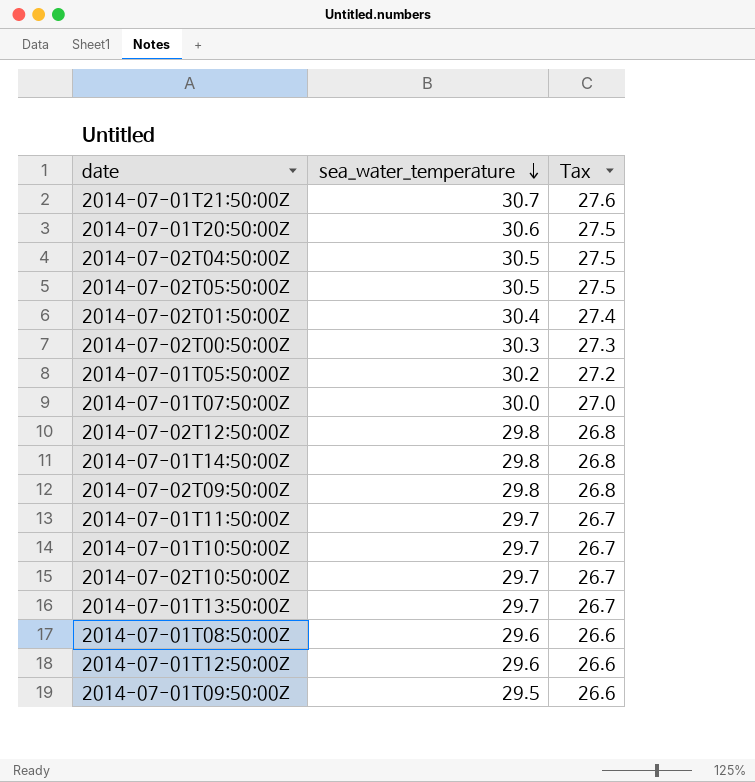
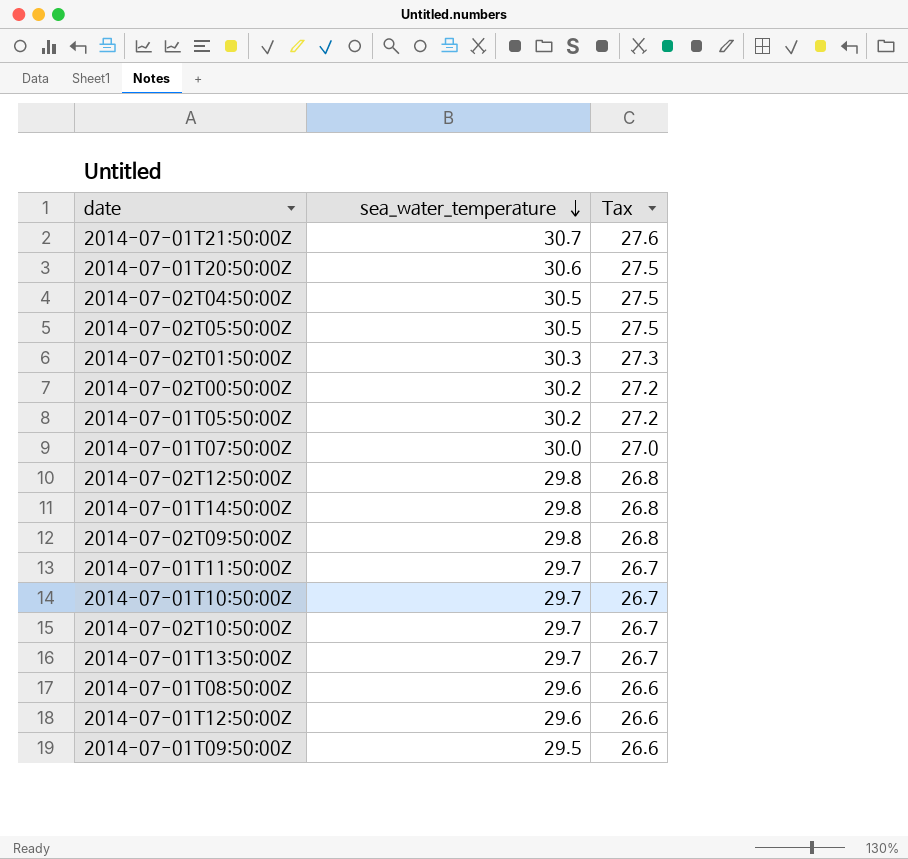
2014-07-02T01:50:00Z | sea_water_temperature: 30.4 -> 30.3
2014-07-02T01:50:00Z | Tax: 27.4 -> 27.3
2014-07-02T00:50:00Z | sea_water_temperature: 30.3 -> 30.2
2014-07-02T00:50:00Z | Tax: 27.3 -> 27.2

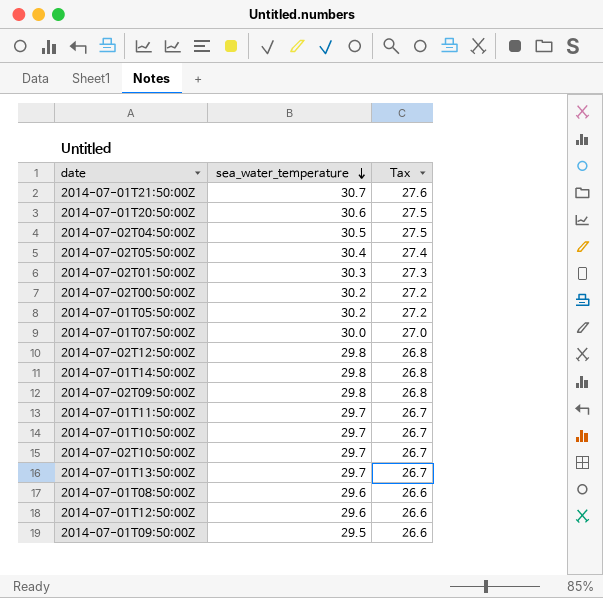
2014-07-02T05:50:00Z | sea_water_temperature: 30.5 -> 30.4
2014-07-02T05:50:00Z | Tax: 27.5 -> 27.4

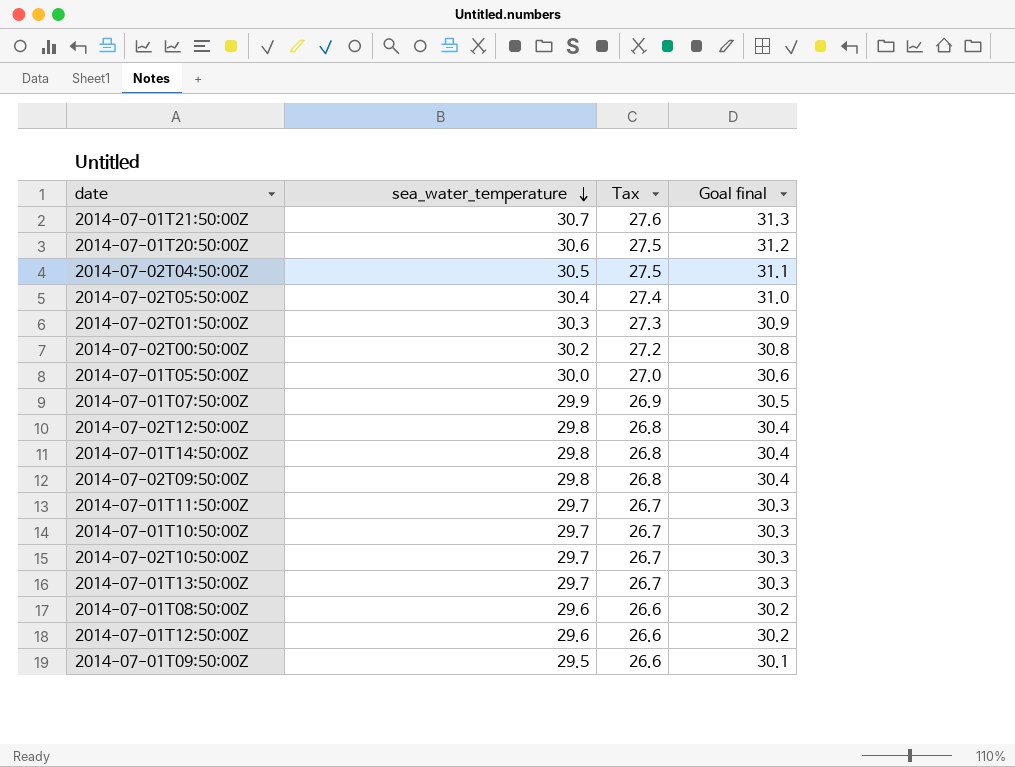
column Goal final | formula: none -> [sea_water_temperature] * 1.02
2014-07-01T05:50:00Z | sea_water_temperature: 30.2 -> 30.0
2014-07-01T05:50:00Z | Tax: 27.2 -> 27.0
2014-07-01T07:50:00Z | sea_water_temperature: 30.0 -> 29.9
2014-07-01T07:50:00Z | Tax: 27.0 -> 26.9

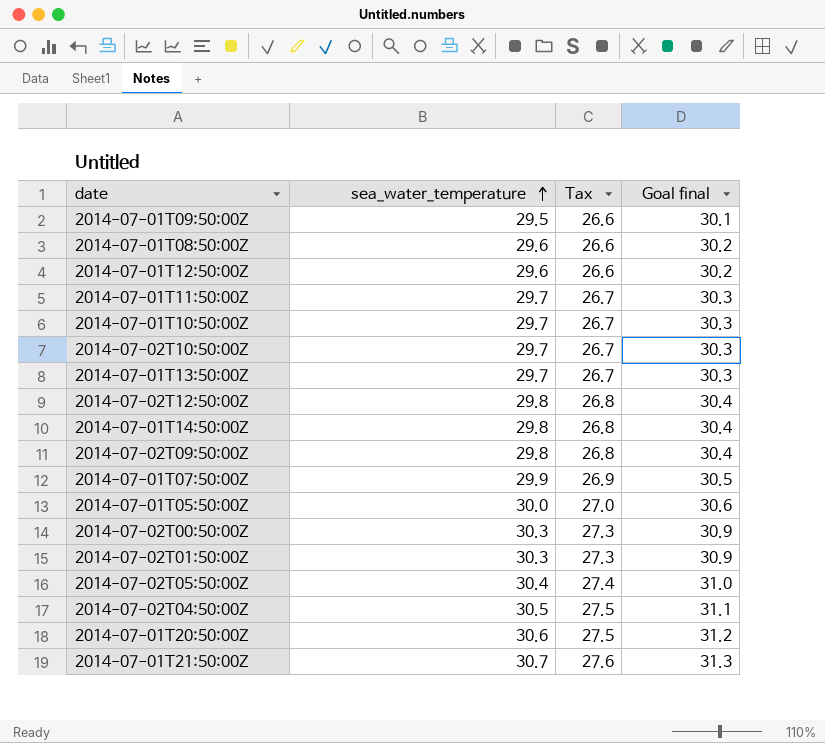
row order: sea_water_temperature descending -> sea_water_temperature ascending
2014-07-02T00:50:00Z | sea_water_temperature: 30.2 -> 30.3
2014-07-02T00:50:00Z | Tax: 27.2 -> 27.3
2014-07-02T00:50:00Z | Goal final: 30.8 -> 30.9

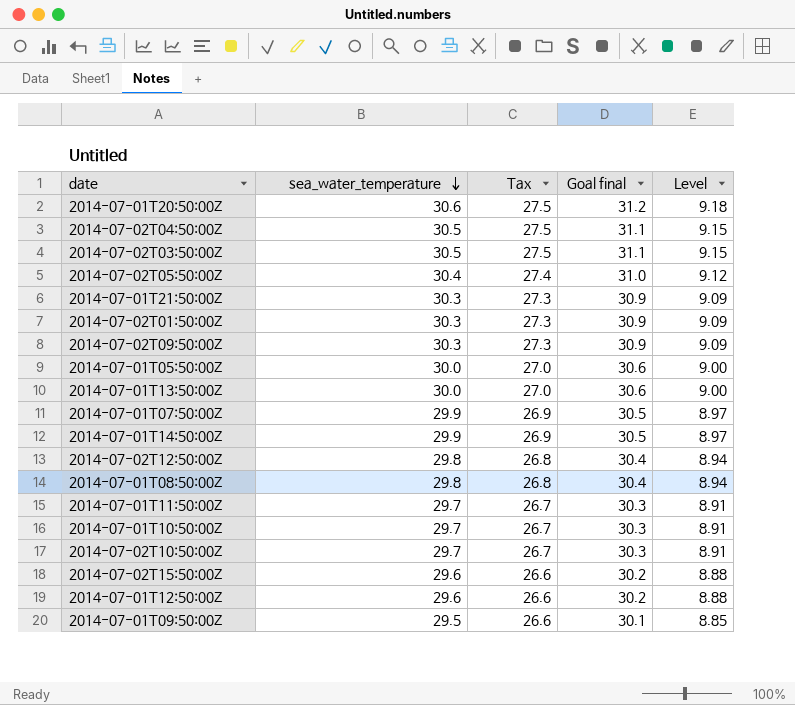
row order: sea_water_temperature ascending -> sea_water_temperature descending
column Level | formula: none -> [sea_water_temperature] * 0.3
row 2014-07-02T00:50:00Z: 30.3 | 27.3 | 30.9 -> none
row 2014-07-02T03:50:00Z: none -> 30.5 | 27.5 | 31.1 | 9.15
2014-07-01T21:50:00Z | sea_water_temperature: 30.7 -> 30.3
2014-07-01T21:50:00Z | Tax: 27.6 -> 27.3
2014-07-01T21:50:00Z | Goal final: 31.3 -> 30.9
2014-07-02T09:50:00Z | sea_water_temperature: 29.8 -> 30.3
2014-07-02T09:50:00Z | Tax: 26.8 -> 27.3
2014-07-02T09:50:00Z | Goal final: 30.4 -> 30.9
2014-07-01T13:50:00Z | sea_water_temperature: 29.7 -> 30.0
2014-07-01T13:50:00Z | Tax: 26.7 -> 27.0
2014-07-01T13:50:00Z | Goal final: 30.3 -> 30.6
2014-07-01T14:50:00Z | sea_water_temperature: 29.8 -> 29.9
2014-07-01T14:50:00Z | Tax: 26.8 -> 26.9
2014-07-01T14:50:00Z | Goal final: 30.4 -> 30.5
2014-07-01T08:50:00Z | sea_water_temperature: 29.6 -> 29.8
2014-07-01T08:50:00Z | Tax: 26.6 -> 26.8
2014-07-01T08:50:00Z | Goal final: 30.2 -> 30.4
row 2014-07-02T15:50:00Z: none -> 29.6 | 26.6 | 30.2 | 8.88

